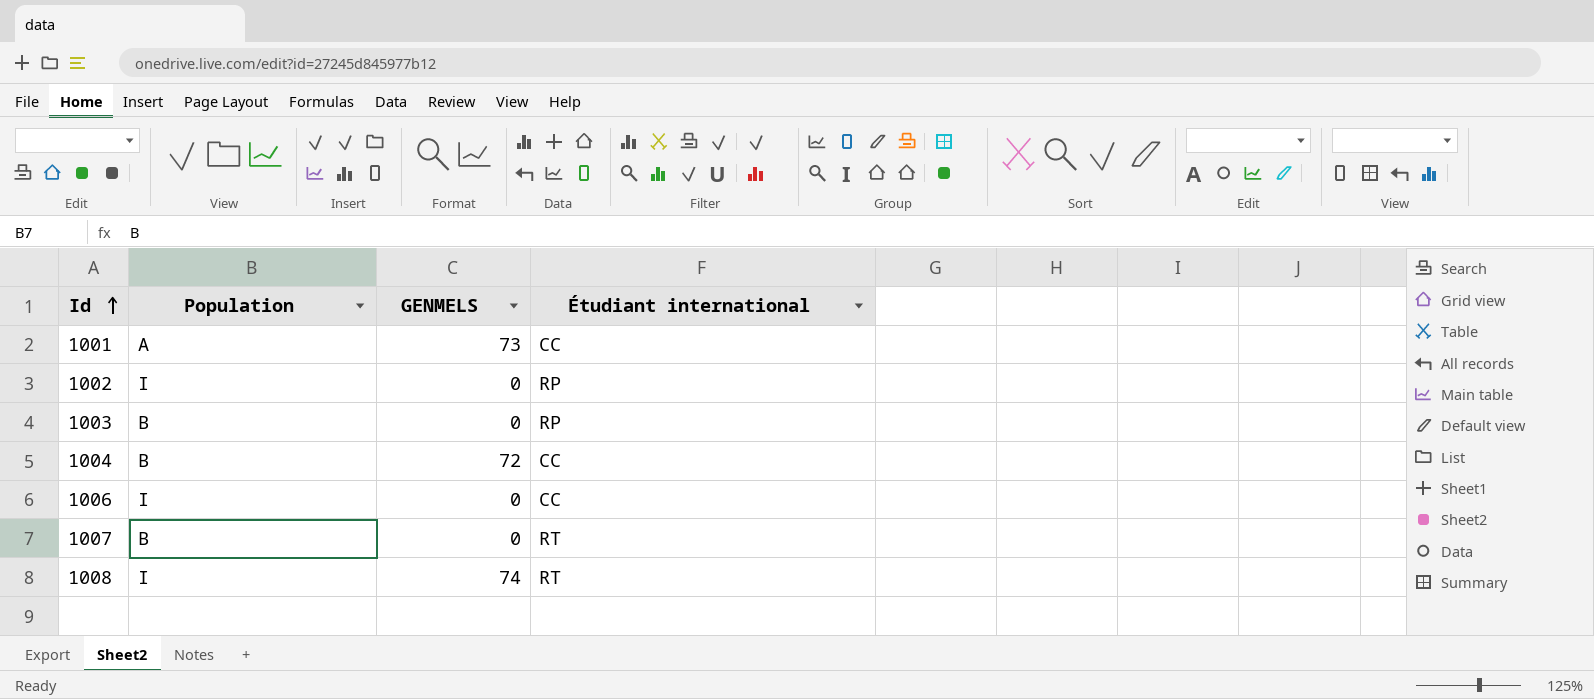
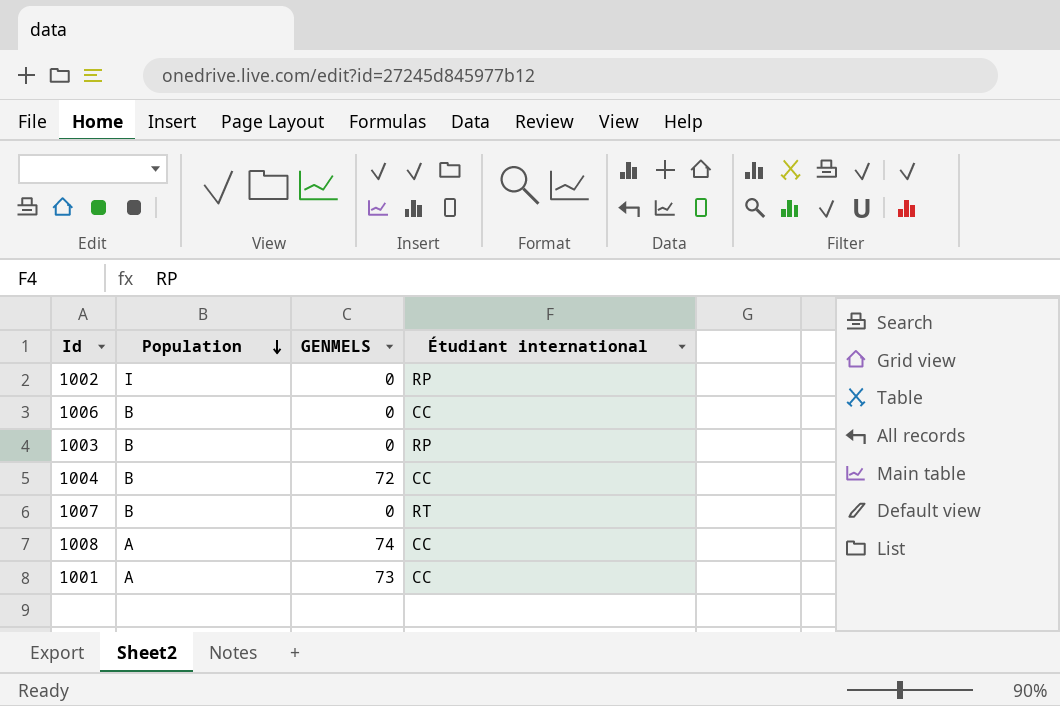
row order: Id ascending -> Population descending
1006 | Population: I -> B
1008 | Population: I -> A
1008 | Étudiant international: RT -> CC

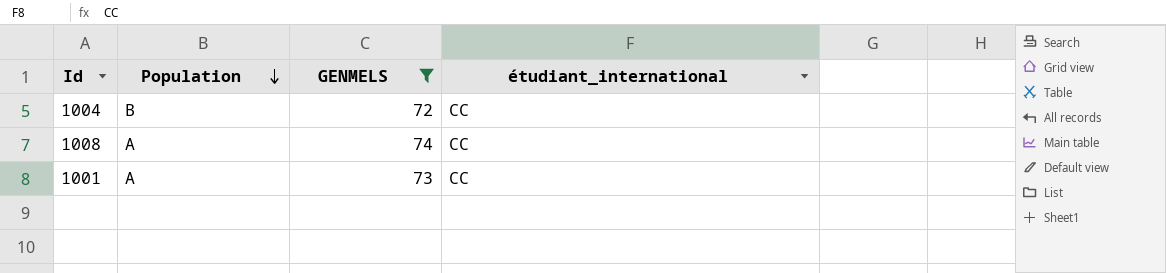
filter: none -> GENMELS != 0
column name: Étudiant international -> étudiant_international

